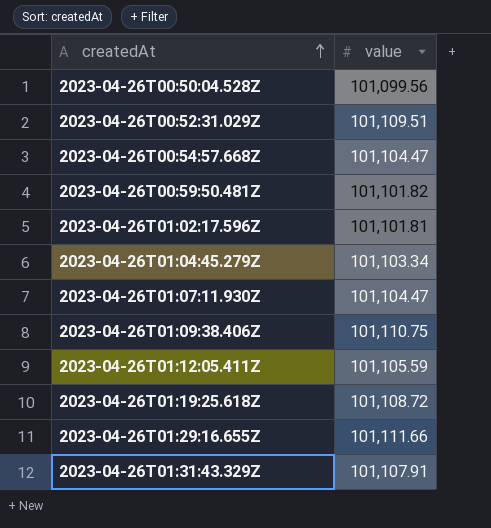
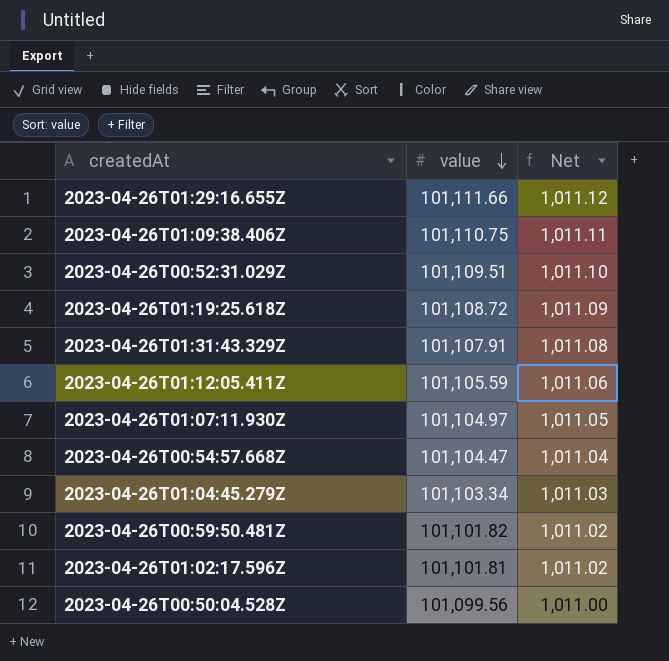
row order: createdAt ascending -> value descending
column Net | formula: none -> [value] * 0.01
2023-04-26T01:07:11.930Z | value: 101,104.47 -> 101,104.97

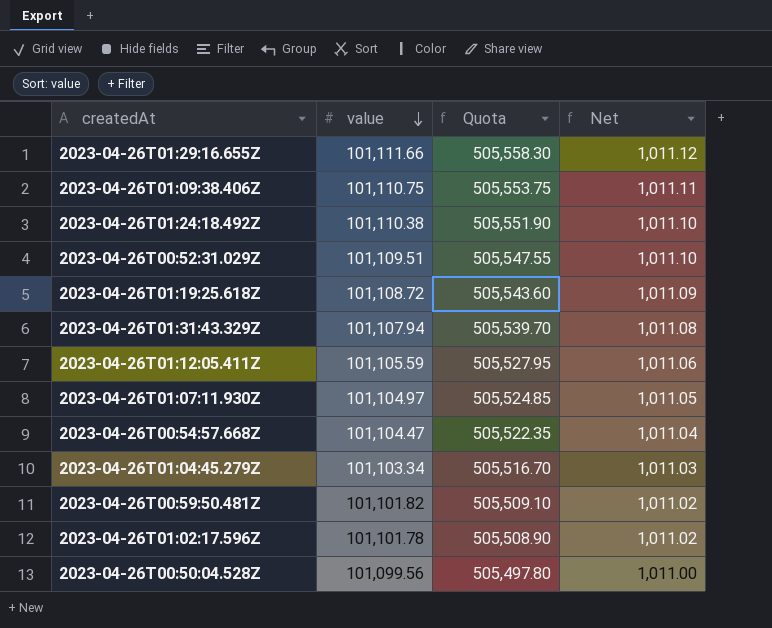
column Quota | formula: none -> [value] * 5
row 2023-04-26T01:24:18.492Z: none -> 101,110.38 | 505,551.90 | 1,011.10
2023-04-26T01:31:43.329Z | value: 101,107.91 -> 101,107.94
2023-04-26T01:02:17.596Z | value: 101,101.81 -> 101,101.78

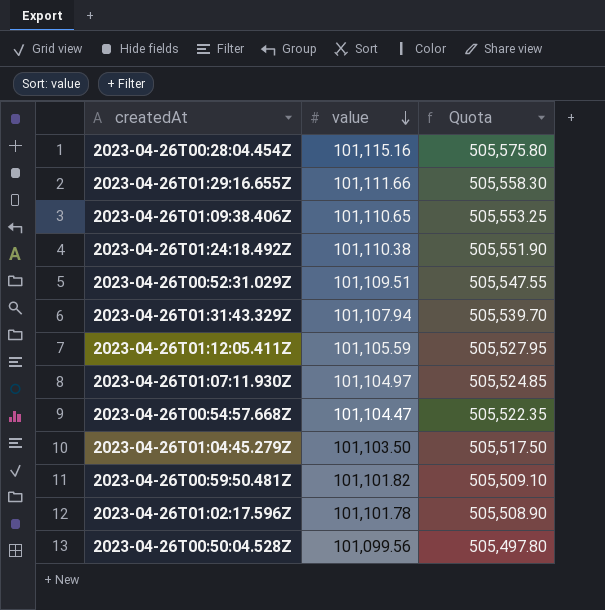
column Net | formula: [value] * 0.01 -> none
row 2023-04-26T01:19:25.618Z: 101,108.72 | 505,543.60 | 1,011.09 -> none
row 2023-04-26T00:28:04.454Z: none -> 101,115.16 | 505,575.80
2023-04-26T01:09:38.406Z | value: 101,110.75 -> 101,110.65
2023-04-26T01:09:38.406Z | Quota: 505,553.75 -> 505,553.25
2023-04-26T01:04:45.279Z | value: 101,103.34 -> 101,103.50
2023-04-26T01:04:45.279Z | Quota: 505,516.70 -> 505,517.50

